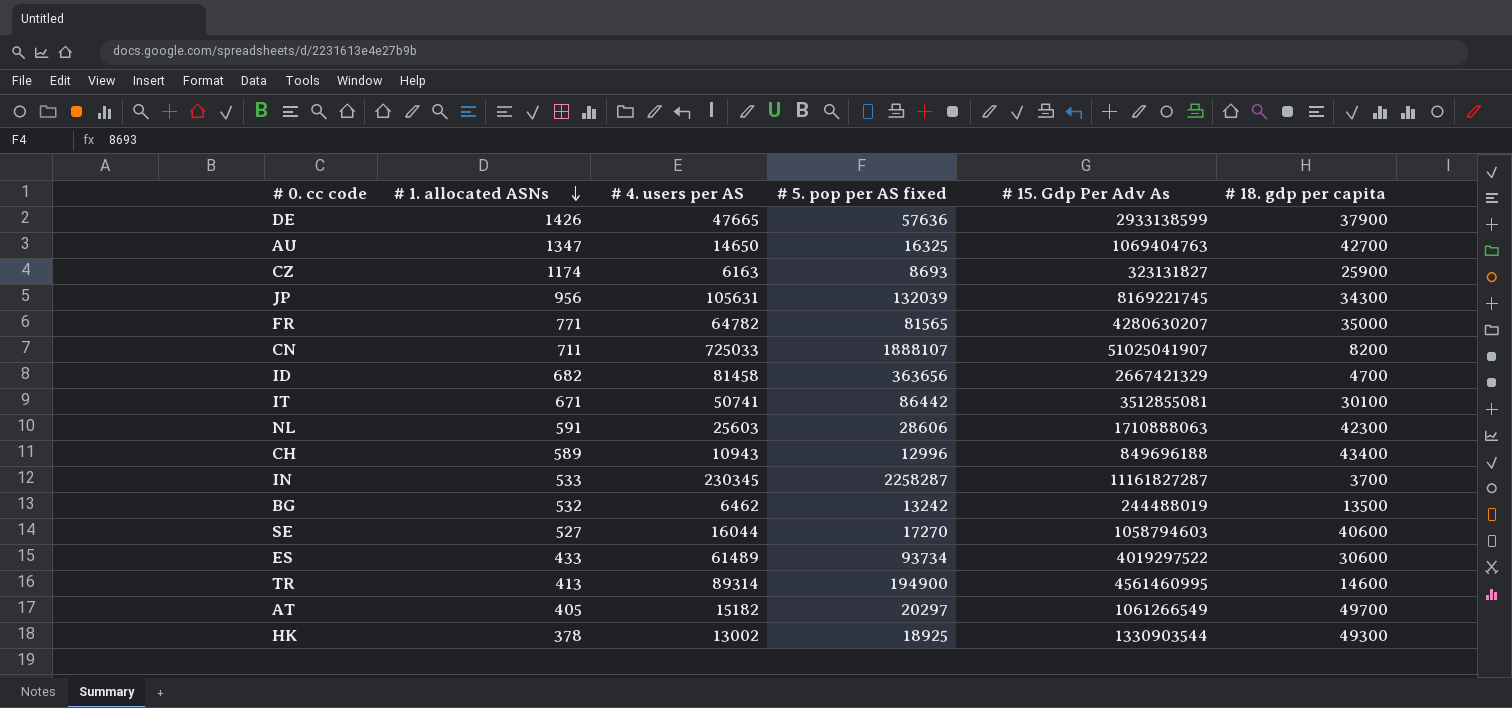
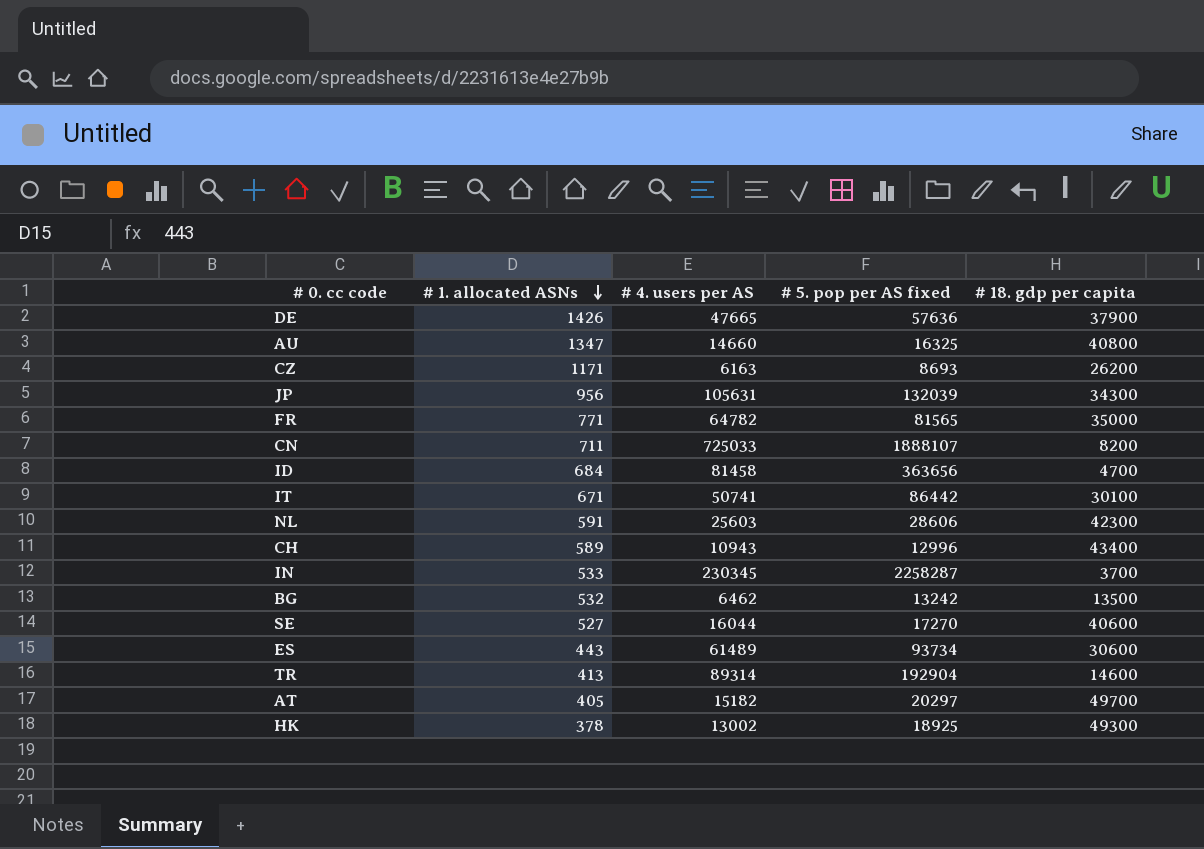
column # 15. Gdp Per Adv As | position: 5 -> none
AU | # 4. users per AS: 14650 -> 14660
AU | # 18. gdp per capita: 42700 -> 40800
CZ | # 1. allocated ASNs: 1174 -> 1171
CZ | # 18. gdp per capita: 25900 -> 26200
ID | # 1. allocated ASNs: 682 -> 684
ES | # 1. allocated ASNs: 433 -> 443
TR | # 5. pop per AS fixed: 194900 -> 192904

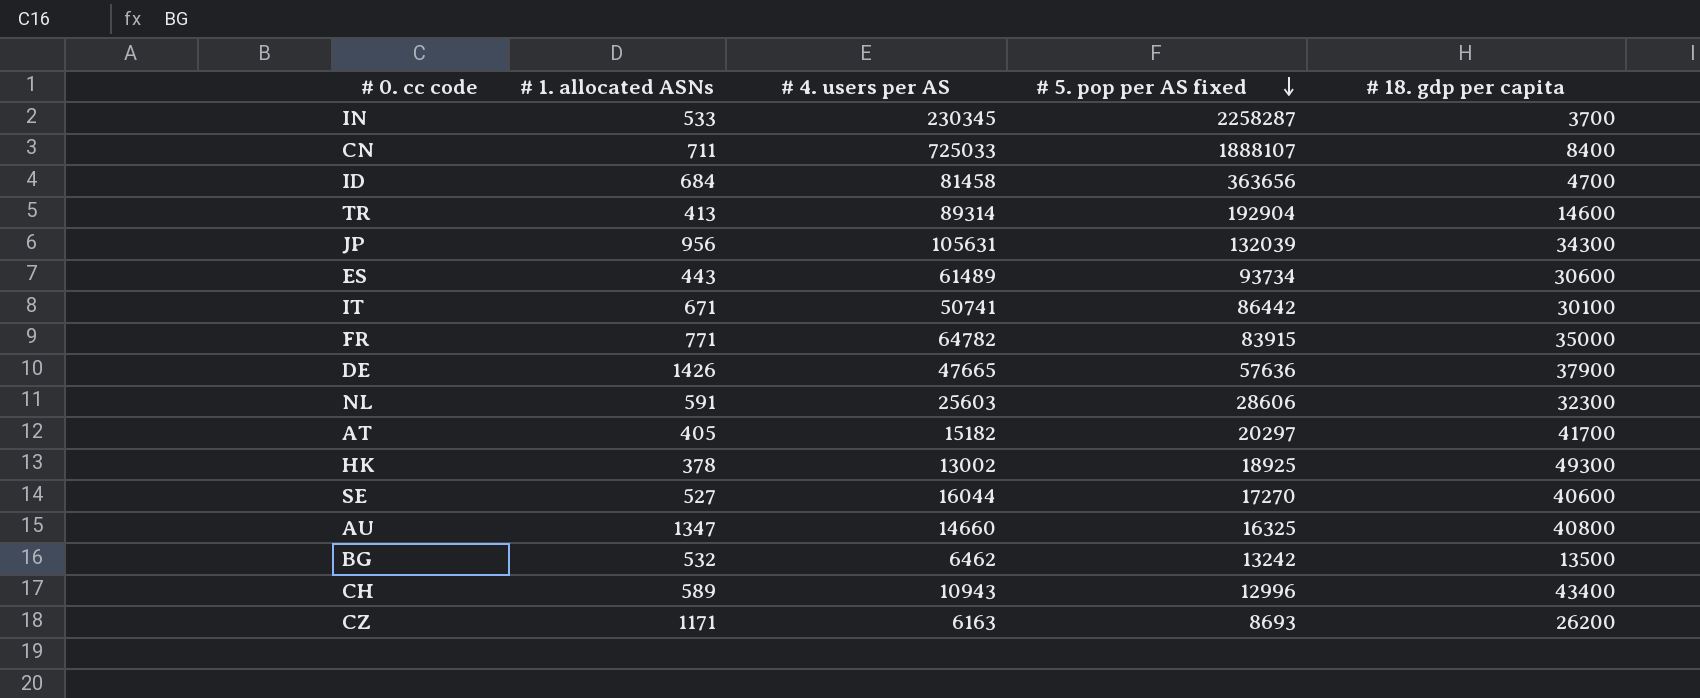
row order: # 1. allocated ASNs descending -> # 5. pop per AS fixed descending
CN | # 18. gdp per capita: 8200 -> 8400
FR | # 5. pop per AS fixed: 81565 -> 83915
NL | # 18. gdp per capita: 42300 -> 32300
AT | # 18. gdp per capita: 49700 -> 41700

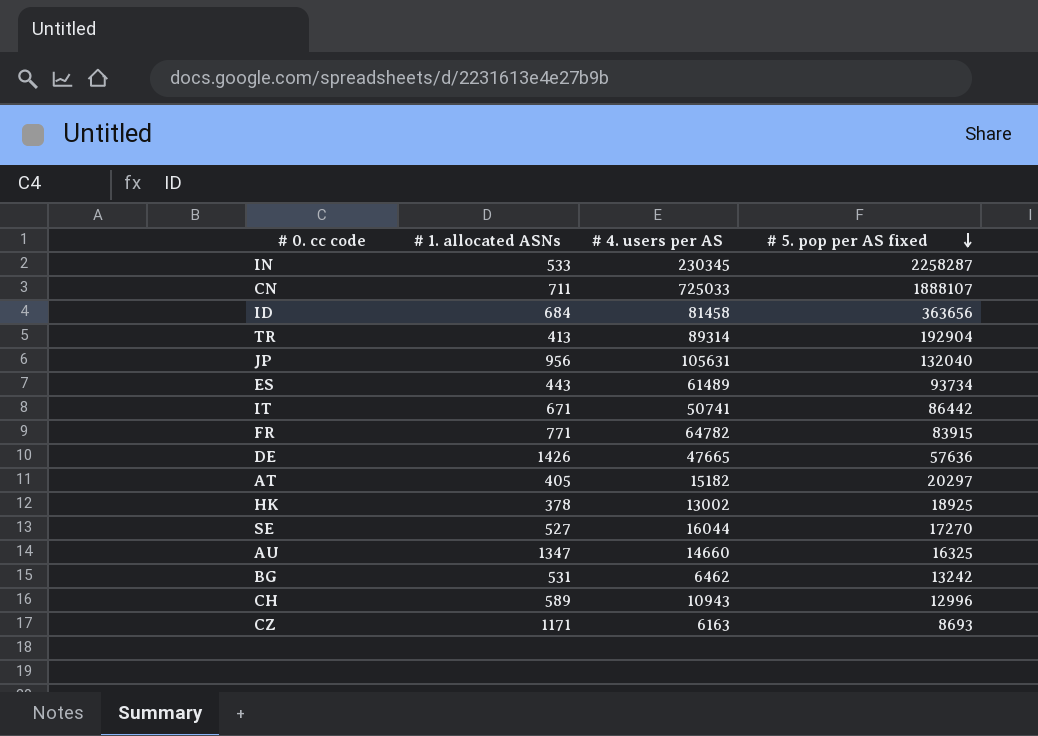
column # 18. gdp per capita | position: 5 -> none
row NL: 591 | 25603 | 28606 | 32300 -> none
JP | # 5. pop per AS fixed: 132039 -> 132040
BG | # 1. allocated ASNs: 532 -> 531

